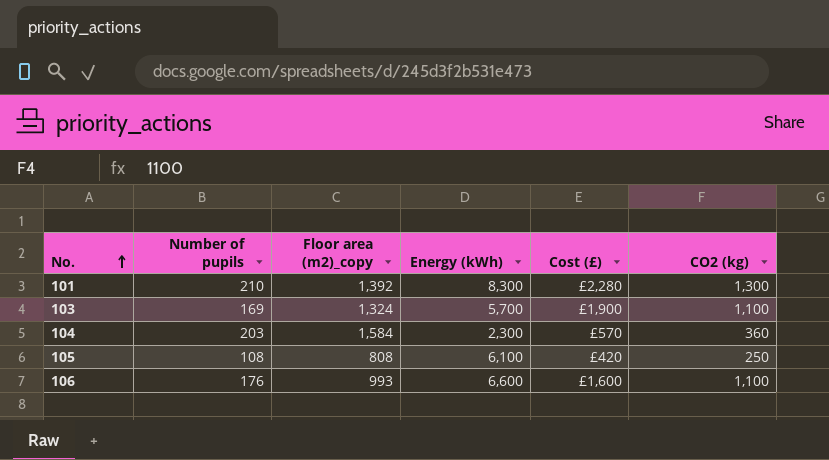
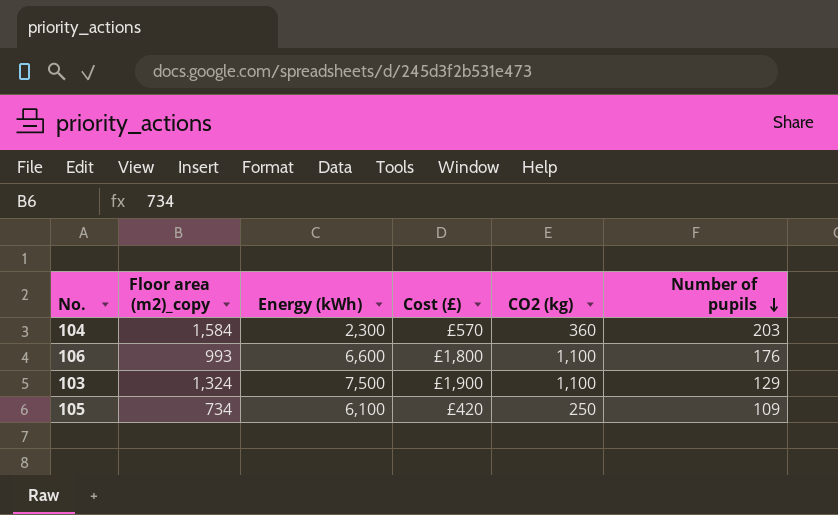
row order: No. ascending -> Number of pupils descending
column Number of pupils | position: 2 -> 6
row 101: 210 | 1,392 | 8,300 | £2,280 | 1,300 -> none
106 | Cost (£): £1,600 -> £1,800
103 | Energy (kWh): 5,700 -> 7,500
103 | Number of pupils: 169 -> 129
105 | Floor area (m2)_copy: 808 -> 734
105 | Number of pupils: 108 -> 109

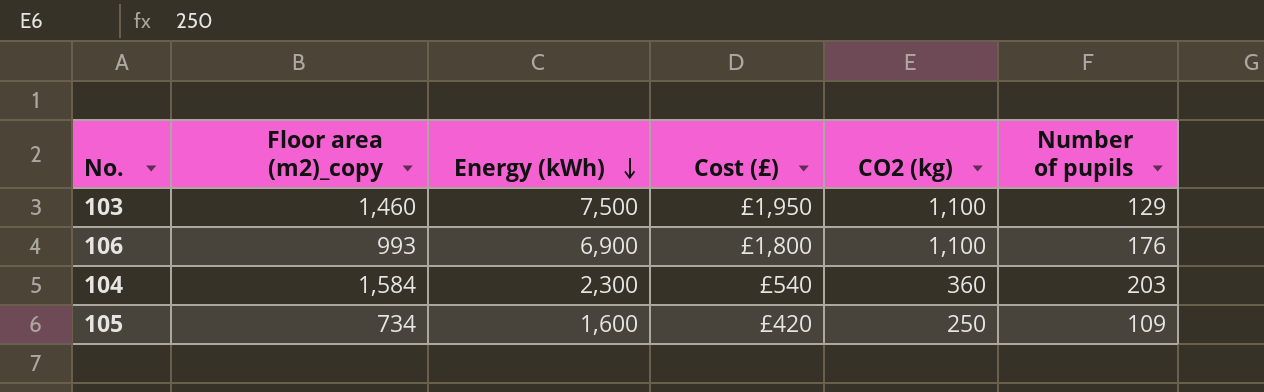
row order: Number of pupils descending -> Energy (kWh) descending
103 | Floor area (m2)_copy: 1,324 -> 1,460
103 | Cost (£): £1,900 -> £1,950
106 | Energy (kWh): 6,600 -> 6,900
104 | Cost (£): £570 -> £540
105 | Energy (kWh): 6,100 -> 1,600

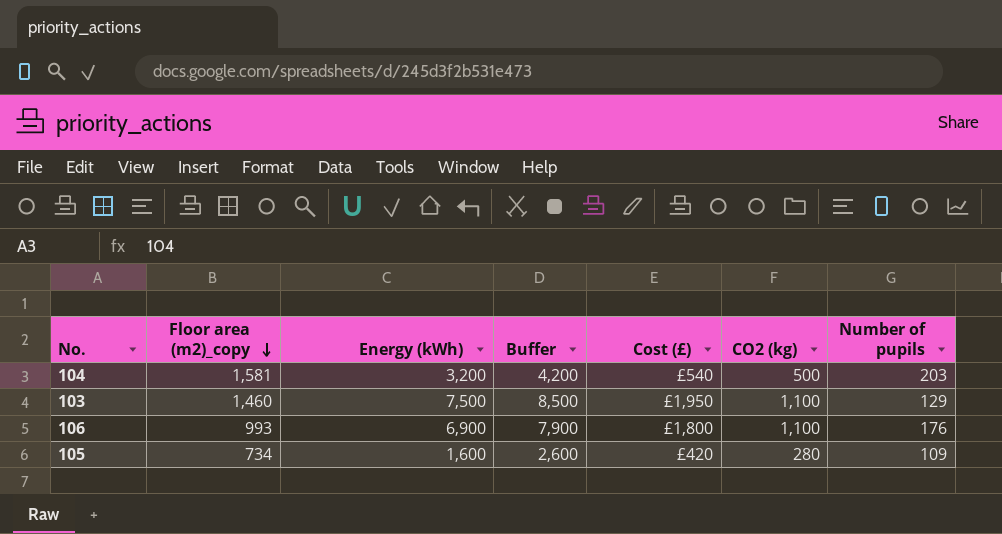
row order: Energy (kWh) descending -> Floor area (m2)_copy descending
column Buffer | formula: none -> [Energy (kWh)] + 1000
104 | Floor area (m2)_copy: 1,584 -> 1,581
104 | Energy (kWh): 2,300 -> 3,200
104 | CO2 (kg): 360 -> 500
105 | CO2 (kg): 250 -> 280

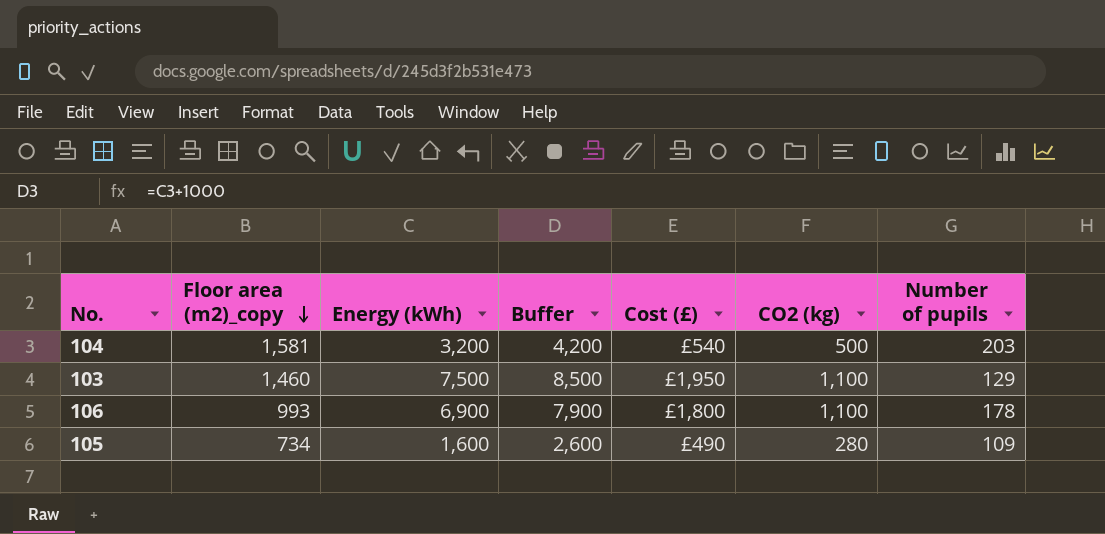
106 | Number of pupils: 176 -> 178
105 | Cost (£): £420 -> £490

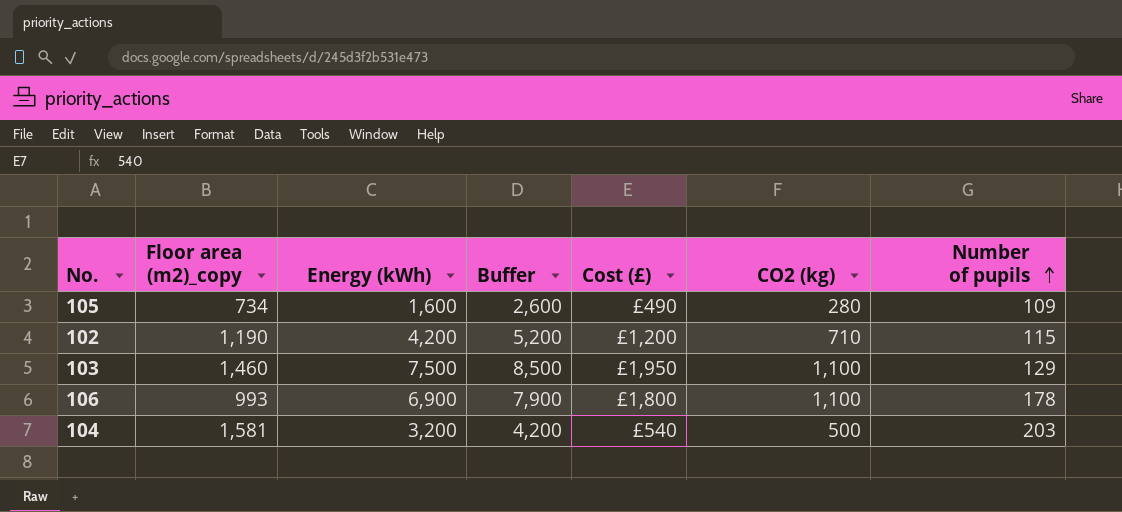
row order: Floor area (m2)_copy descending -> Number of pupils ascending
row 102: none -> 1,190 | 4,200 | 5,200 | £1,200 | 710 | 115

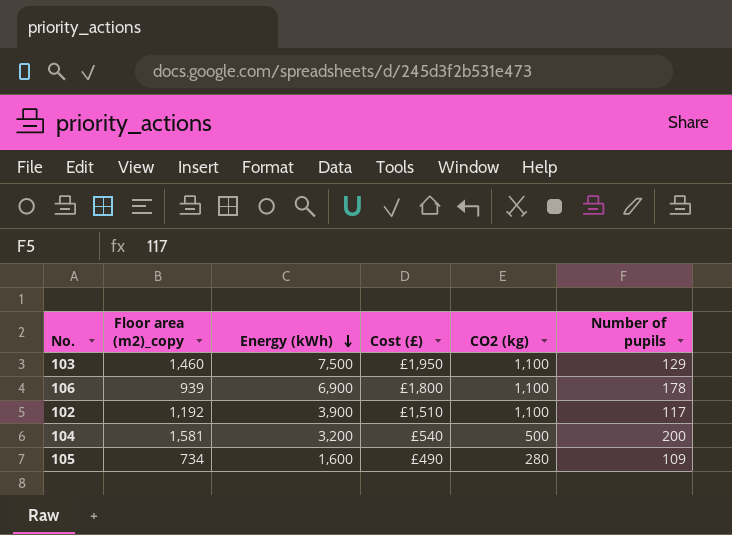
row order: Number of pupils ascending -> Energy (kWh) descending
column Buffer | formula: [Energy (kWh)] + 1000 -> none
106 | Floor area (m2)_copy: 993 -> 939
102 | Floor area (m2)_copy: 1,190 -> 1,192
102 | Energy (kWh): 4,200 -> 3,900
102 | Cost (£): £1,200 -> £1,510
102 | CO2 (kg): 710 -> 1,100
102 | Number of pupils: 115 -> 117
104 | Number of pupils: 203 -> 200

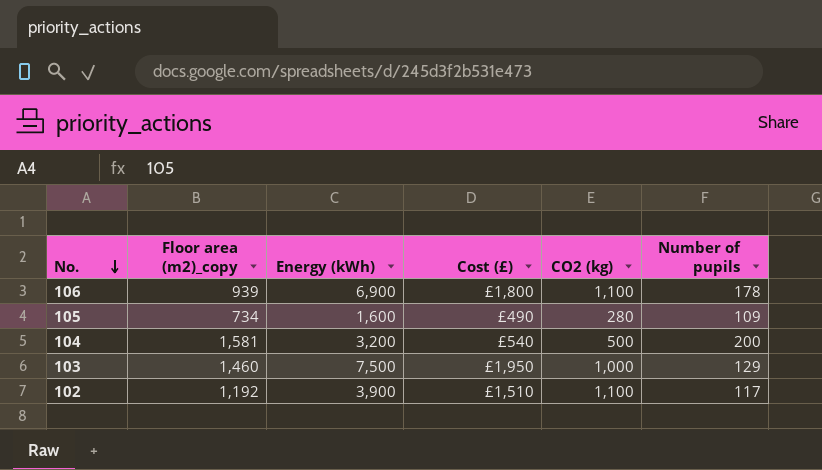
row order: Energy (kWh) descending -> No. descending
103 | CO2 (kg): 1,100 -> 1,000

